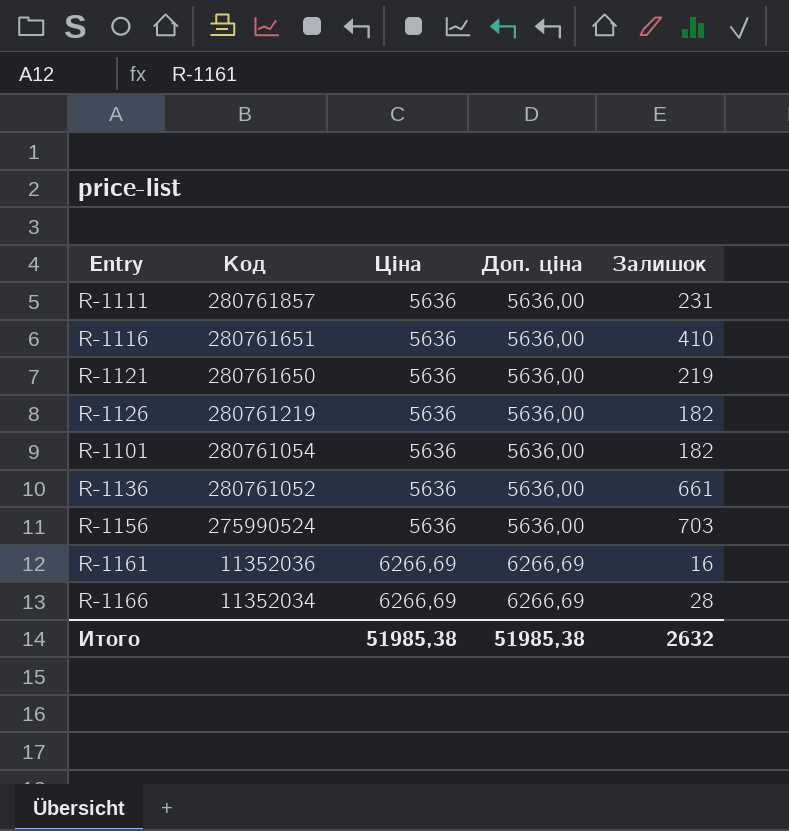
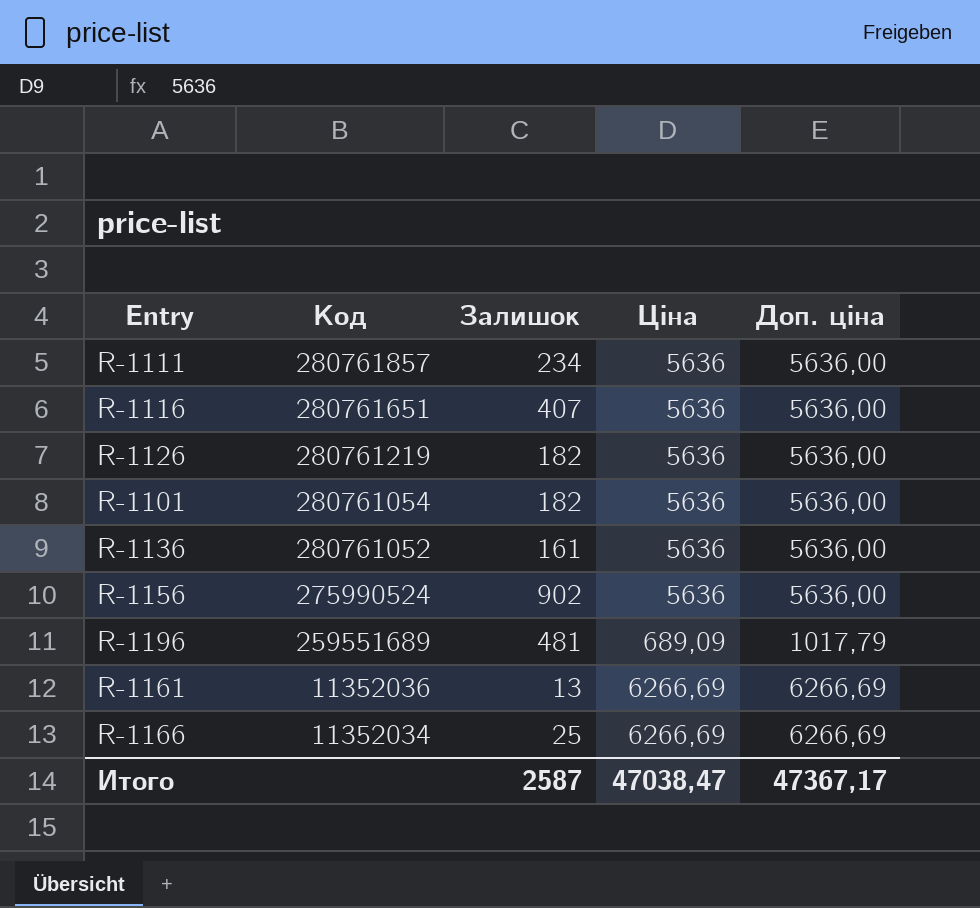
column Залишок | position: 5 -> 3
row R-1121: 280761650 | 5636 | 5636,00 | 219 -> none
R-1111 | Залишок: 231 -> 234
R-1116 | Залишок: 410 -> 407
R-1136 | Залишок: 661 -> 161
R-1156 | Залишок: 703 -> 902
row R-1196: none -> 259551689 | 481 | 689,09 | 1017,79
R-1161 | Залишок: 16 -> 13
R-1166 | Залишок: 28 -> 25
Итого | Залишок: 2632 -> 2587
Итого | Ціна: 51985,38 -> 47038,47
Итого | Доп. ціна: 51985,38 -> 47367,17

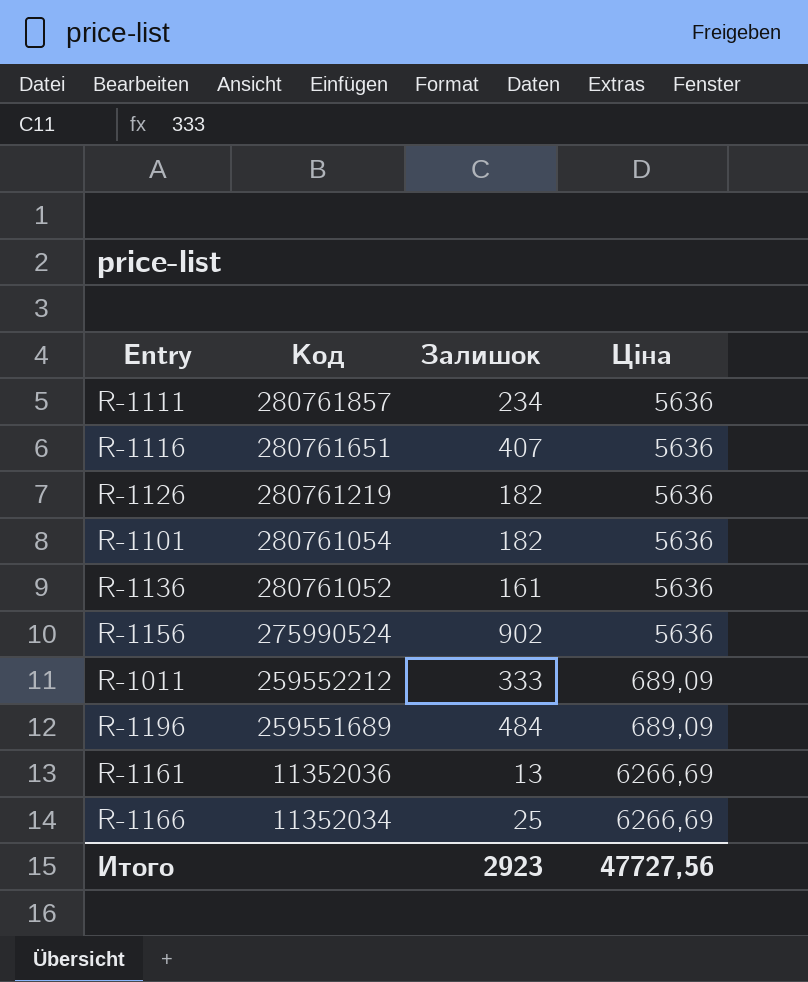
column Доп. ціна | position: 5 -> none
row R-1011: none -> 259552212 | 333 | 689,09
R-1196 | Залишок: 481 -> 484
Итого | Залишок: 2587 -> 2923
Итого | Ціна: 47038,47 -> 47727,56

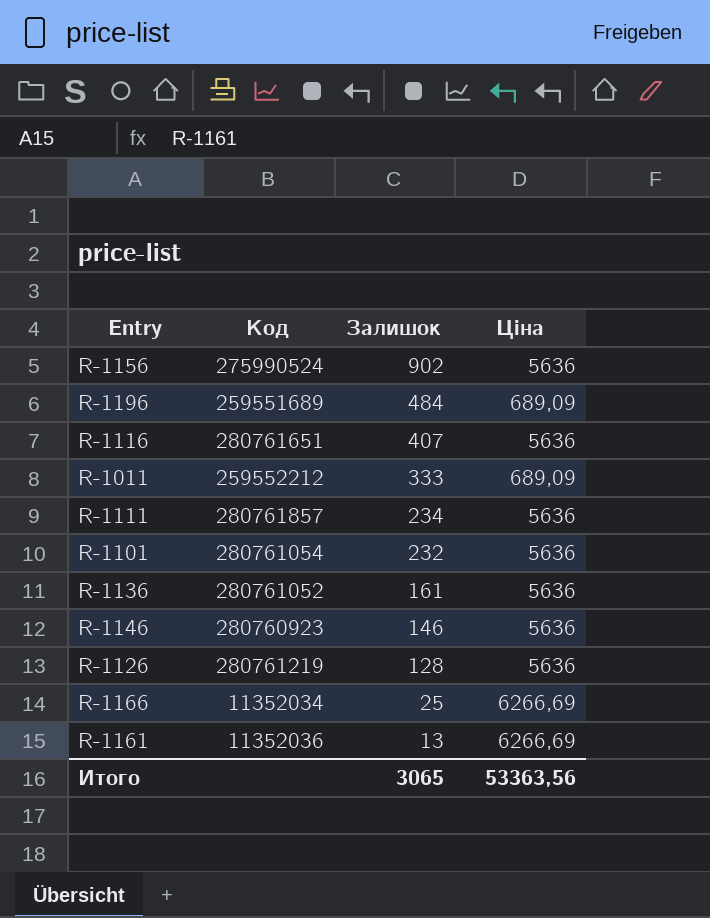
row order: Код descending -> Залишок descending
R-1101 | Залишок: 182 -> 232
row R-1146: none -> 280760923 | 146 | 5636
R-1126 | Залишок: 182 -> 128
Итого | Залишок: 2923 -> 3065
Итого | Ціна: 47727,56 -> 53363,56

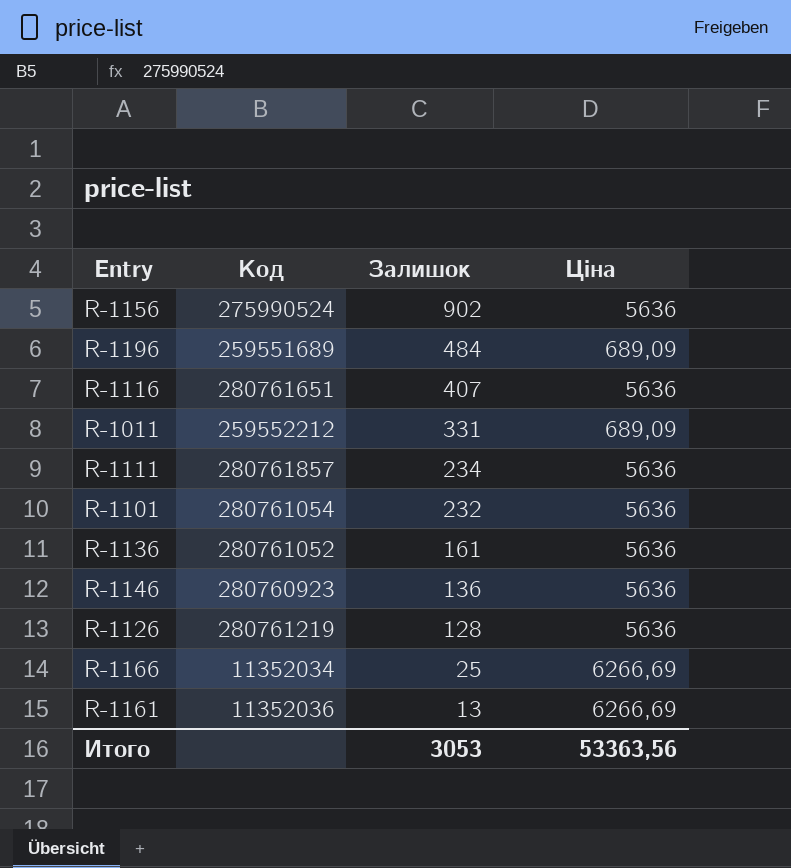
R-1011 | Залишок: 333 -> 331
R-1146 | Залишок: 146 -> 136
Итого | Залишок: 3065 -> 3053

